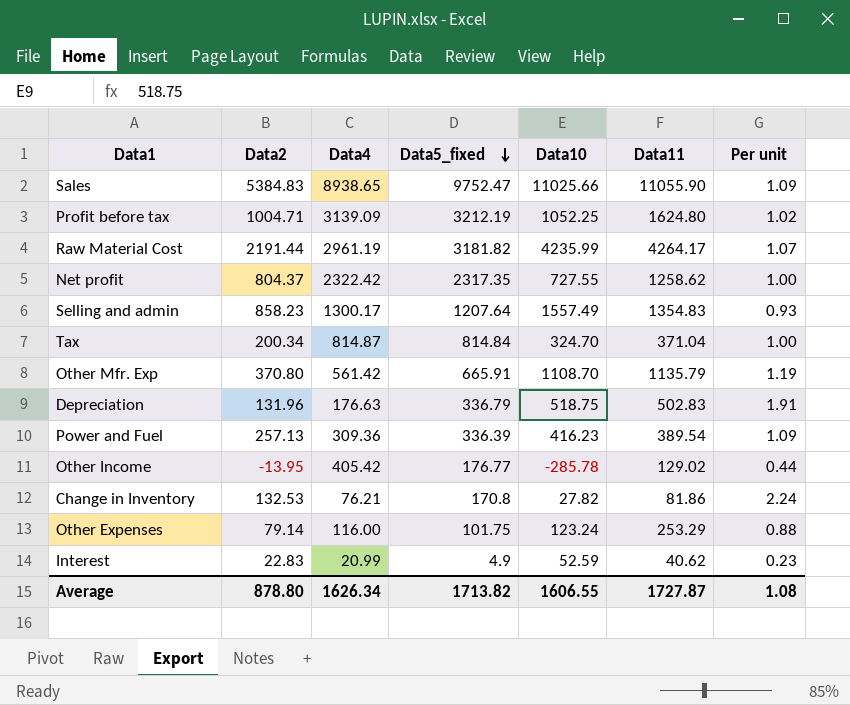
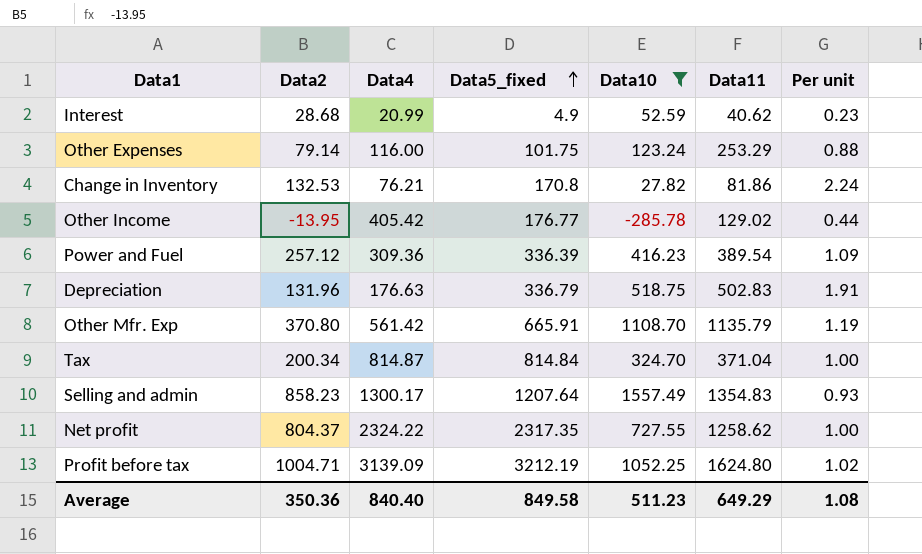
filter: none -> Data10 <= 1557.49
row order: Data5_fixed descending -> Data5_fixed ascending
Interest | Data2: 22.83 -> 28.68
Power and Fuel | Data2: 257.13 -> 257.12
Net profit | Data4: 2322.42 -> 2324.22
Average | Data2: 878.80 -> 350.36
Average | Data4: 1626.34 -> 840.40
Average | Data5_fixed: 1713.82 -> 849.58
Average | Data10: 1606.55 -> 511.23
Average | Data11: 1727.87 -> 649.29

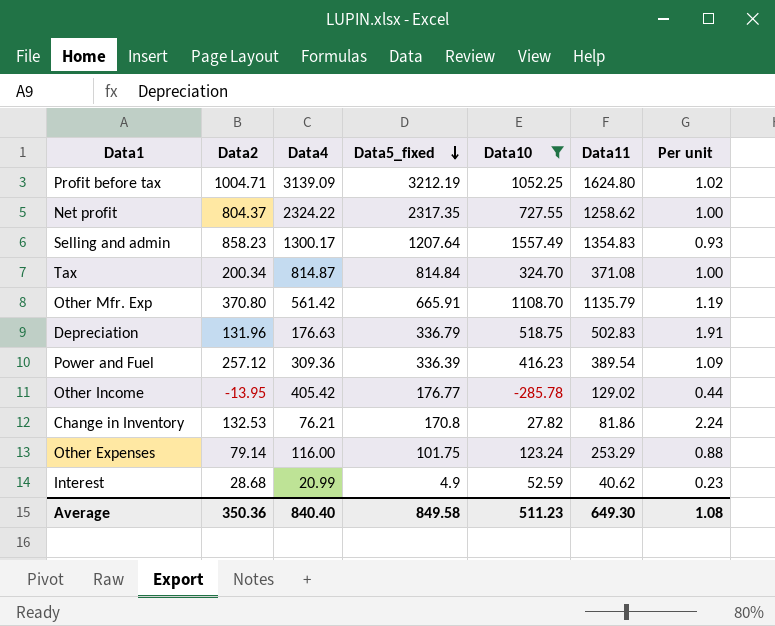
row order: Data5_fixed ascending -> Data5_fixed descending
Tax | Data11: 371.04 -> 371.08
Average | Data11: 649.29 -> 649.30

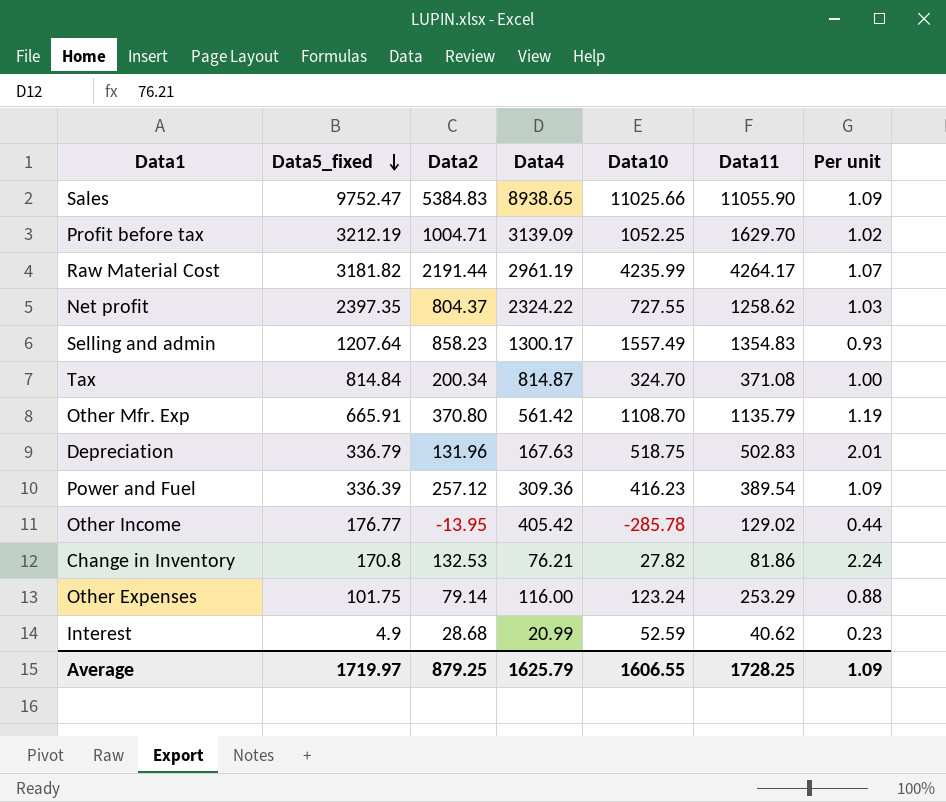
filter: Data10 <= 1557.49 -> none
column Data5_fixed | position: 4 -> 2
Profit before tax | Data11: 1624.80 -> 1629.70
Net profit | Data5_fixed: 2317.35 -> 2397.35
Net profit | Per unit: 1.00 -> 1.03
Depreciation | Data4: 176.63 -> 167.63
Depreciation | Per unit: 1.91 -> 2.01
Average | Data5_fixed: 849.58 -> 1719.97
Average | Data2: 350.36 -> 879.25
Average | Data4: 840.40 -> 1625.79
Average | Data10: 511.23 -> 1606.55
Average | Data11: 649.30 -> 1728.25
Average | Per unit: 1.08 -> 1.09

